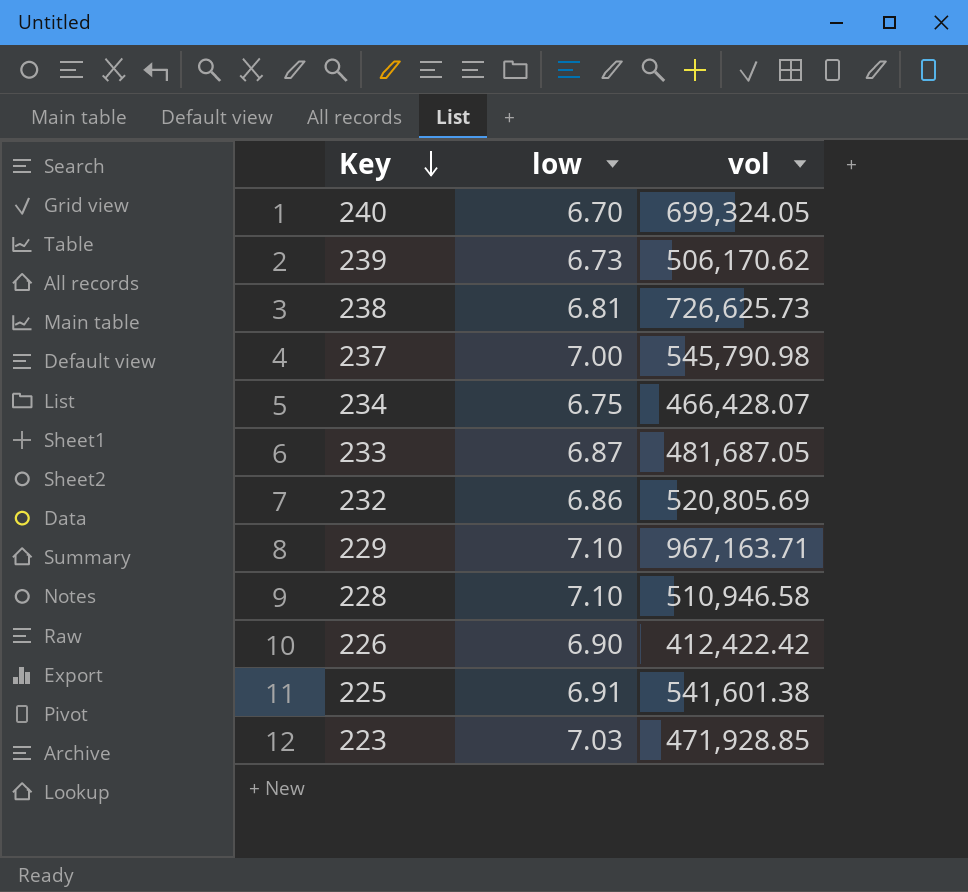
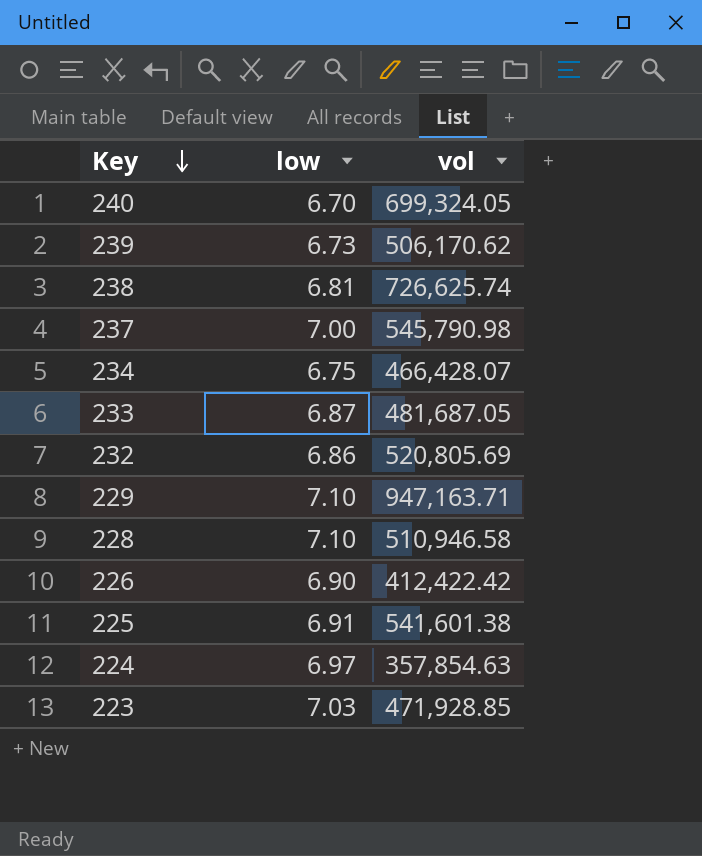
238 | vol: 726,625.73 -> 726,625.74
229 | vol: 967,163.71 -> 947,163.71
row 224: none -> 6.97 | 357,854.63

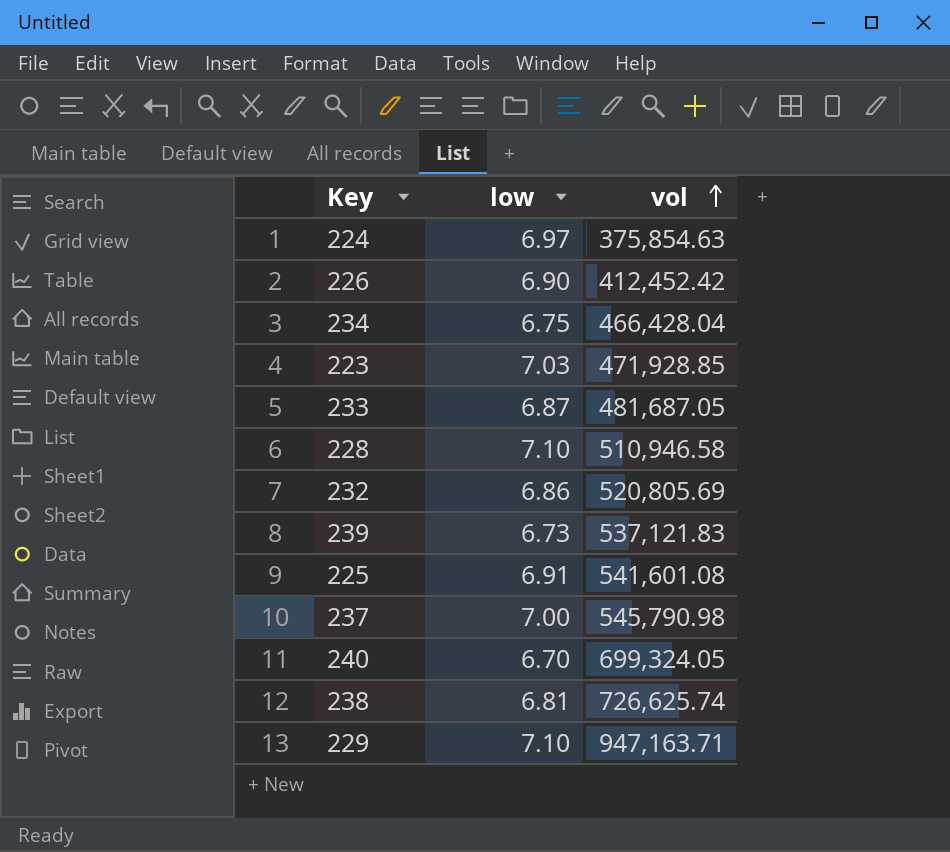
row order: Key descending -> vol ascending
224 | vol: 357,854.63 -> 375,854.63
226 | vol: 412,422.42 -> 412,452.42
234 | vol: 466,428.07 -> 466,428.04
239 | vol: 506,170.62 -> 537,121.83
225 | vol: 541,601.38 -> 541,601.08

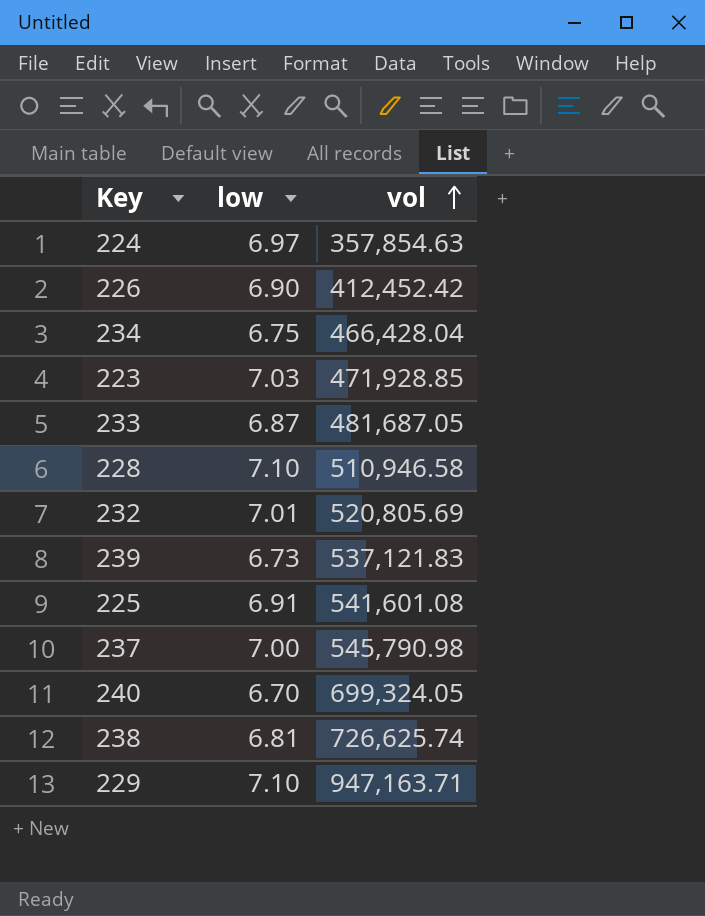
224 | vol: 375,854.63 -> 357,854.63
232 | low: 6.86 -> 7.01

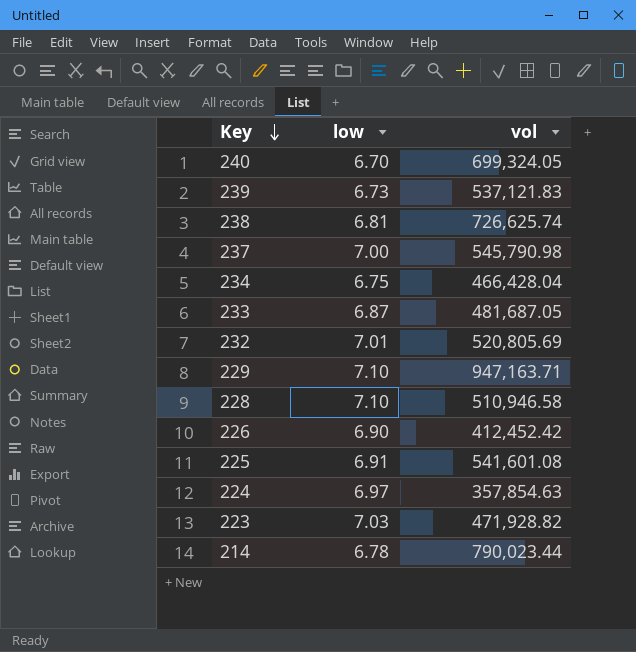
row order: vol ascending -> Key descending
223 | vol: 471,928.85 -> 471,928.82
row 214: none -> 6.78 | 790,023.44

